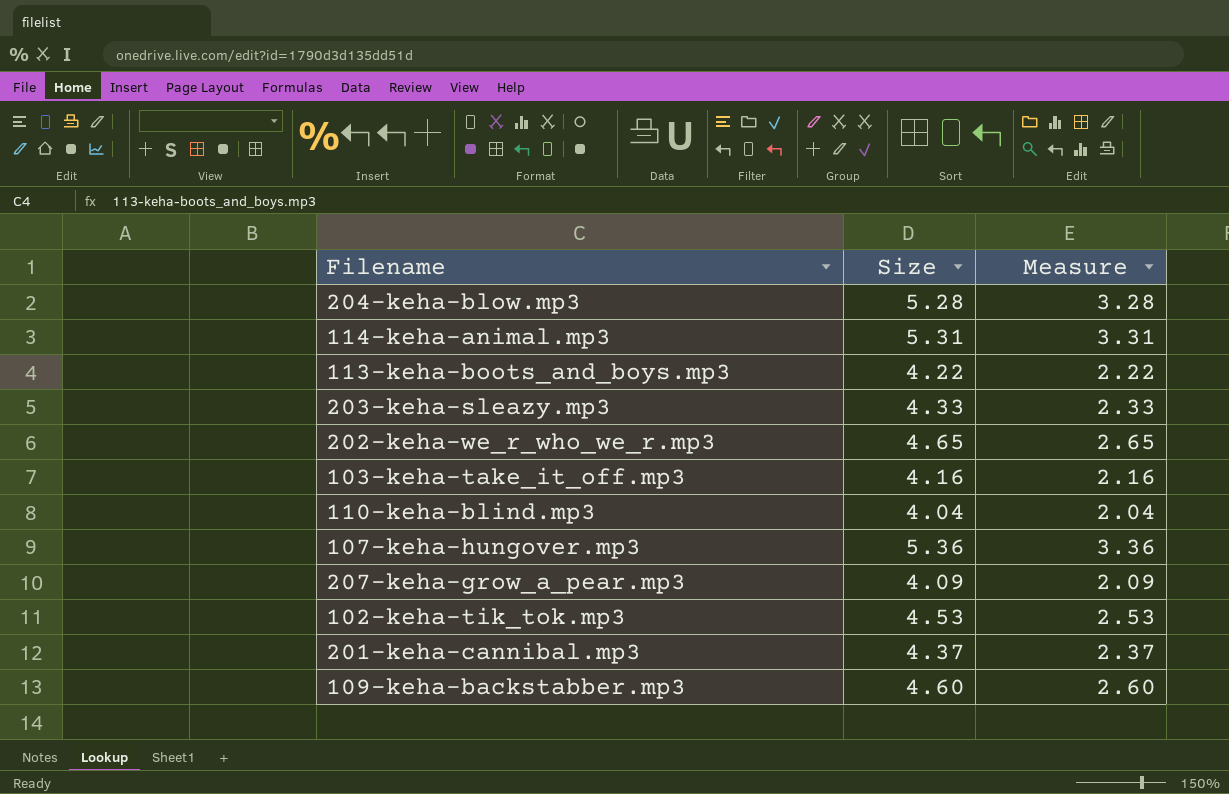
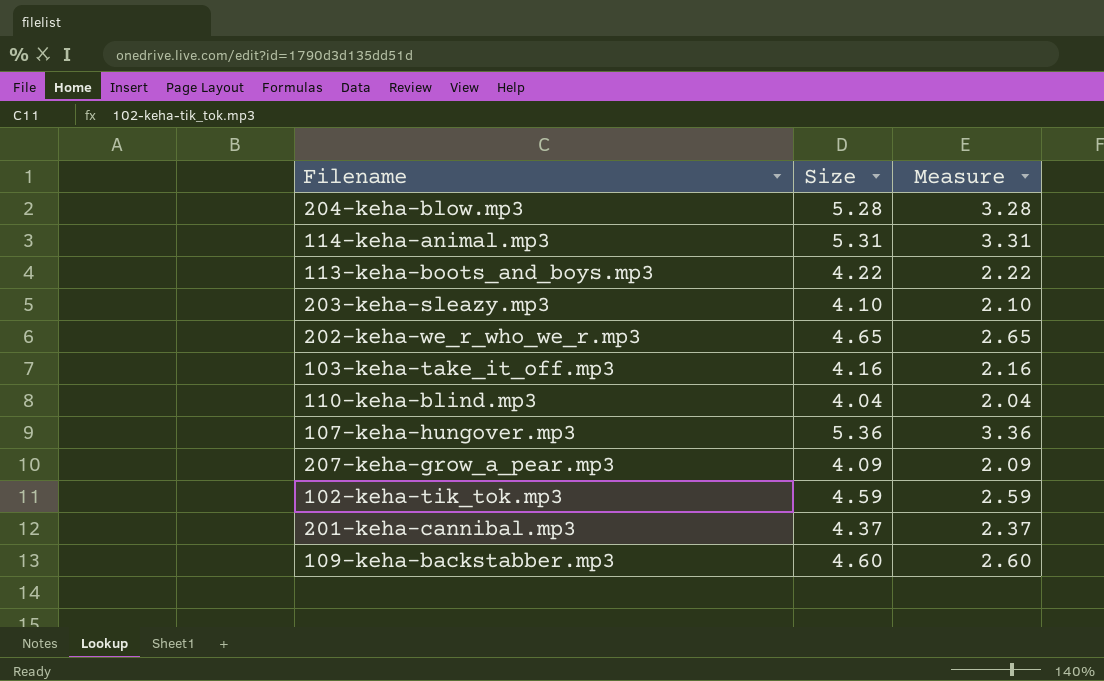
203-keha-sleazy.mp3 | Size: 4.33 -> 4.10
203-keha-sleazy.mp3 | Measure: 2.33 -> 2.10
102-keha-tik_tok.mp3 | Size: 4.53 -> 4.59
102-keha-tik_tok.mp3 | Measure: 2.53 -> 2.59

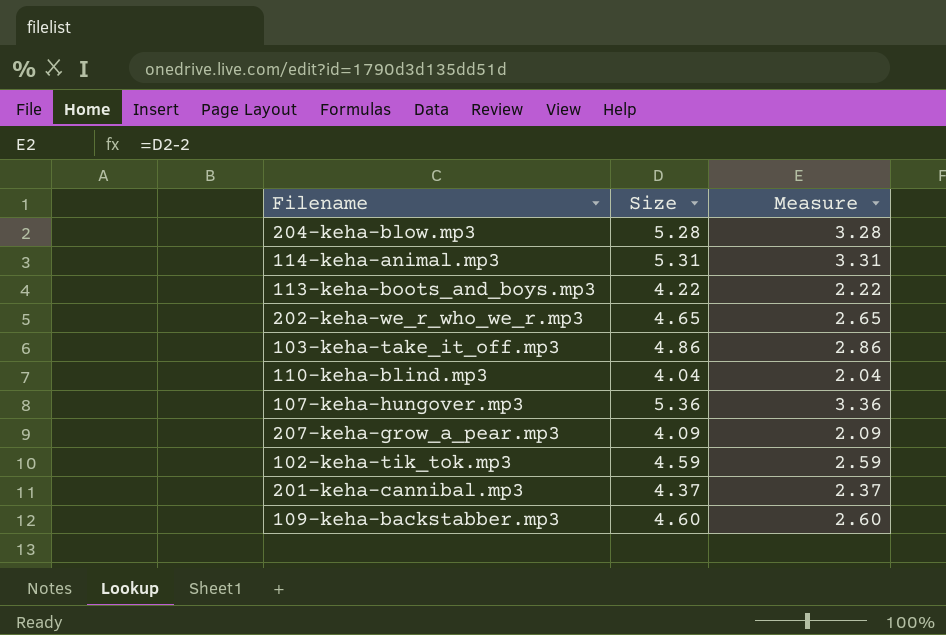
row 203-keha-sleazy.mp3: 4.10 | 2.10 -> none
103-keha-take_it_off.mp3 | Size: 4.16 -> 4.86
103-keha-take_it_off.mp3 | Measure: 2.16 -> 2.86

